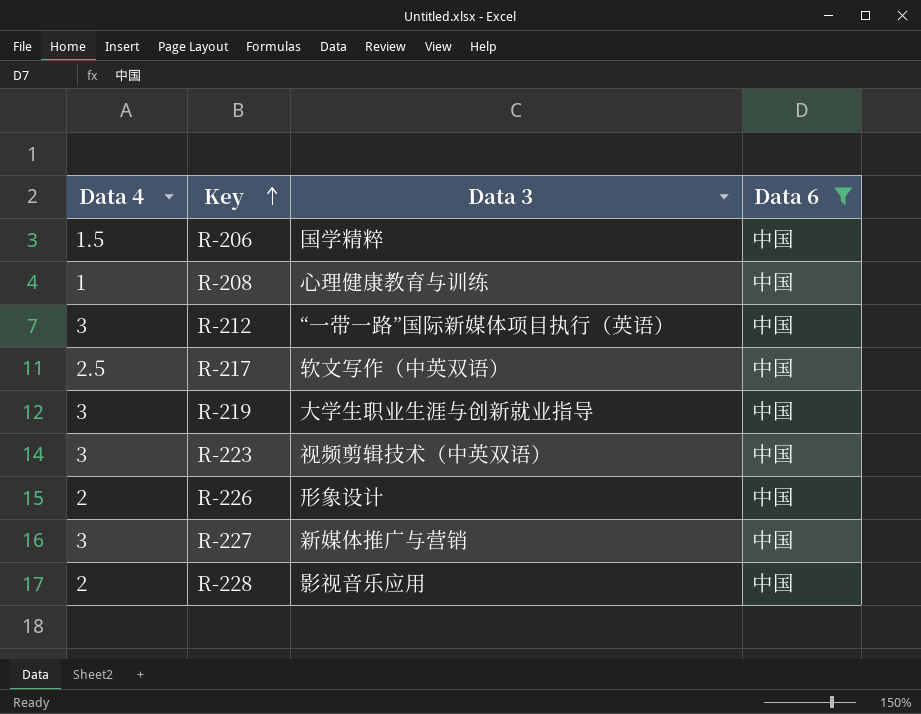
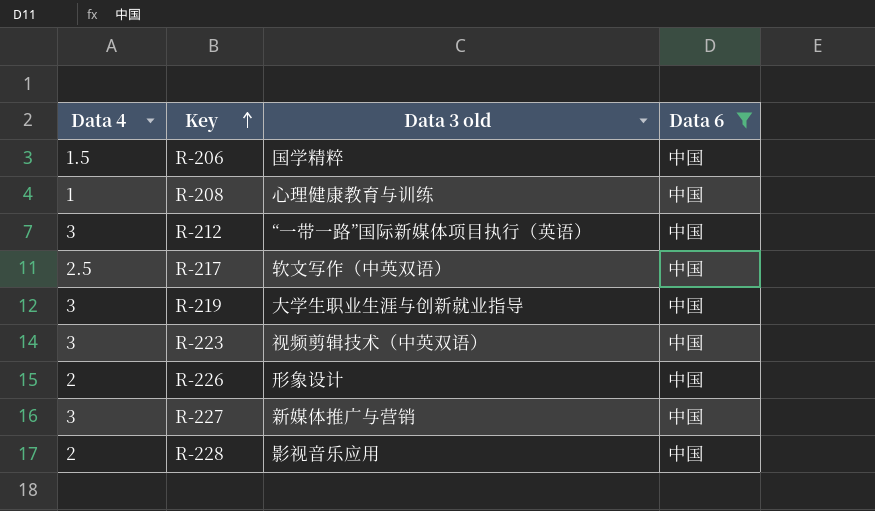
column name: Data 3 -> Data 3 old

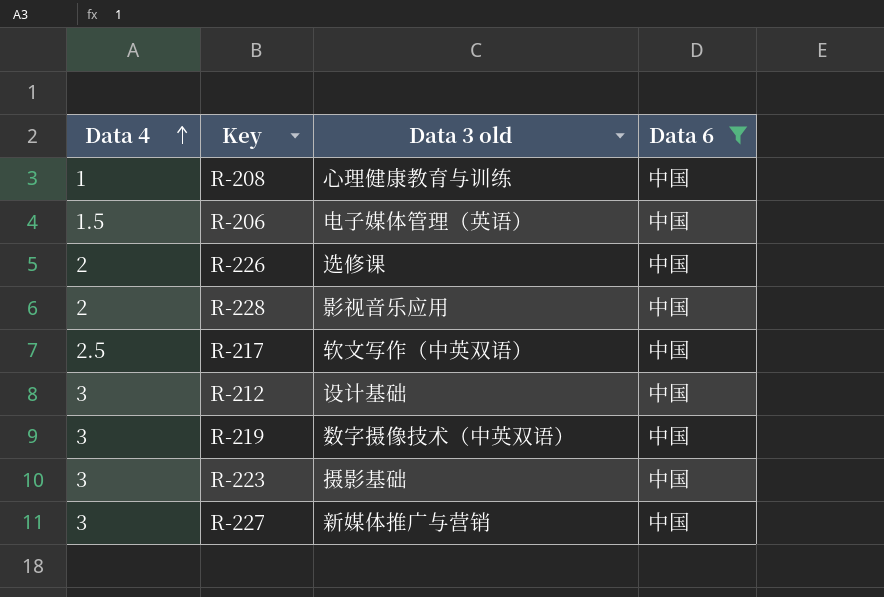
row order: Key ascending -> Data 4 ascending
R-206 | Data 3 old: 国学精粹 -> 电子媒体管理（英语）
R-226 | Data 3 old: 形象设计 -> 选修课
R-212 | Data 3 old: “一带一路”国际新媒体项目执行（英语） -> 设计基础
R-219 | Data 3 old: 大学生职业生涯与创新就业指导 -> 数字摄像技术（中英双语）
R-223 | Data 3 old: 视频剪辑技术（中英双语） -> 摄影基础

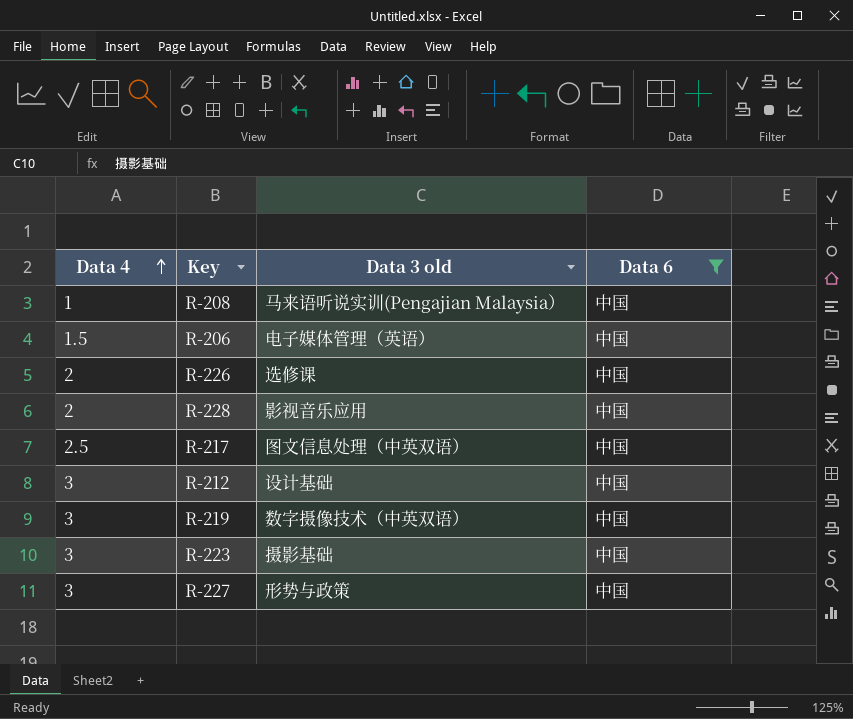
R-208 | Data 3 old: 心理健康教育与训练 -> 马来语听说实训(Pengajian Malaysia）
R-217 | Data 3 old: 软文写作（中英双语） -> 图文信息处理（中英双语）
R-227 | Data 3 old: 新媒体推广与营销 -> 形势与政策

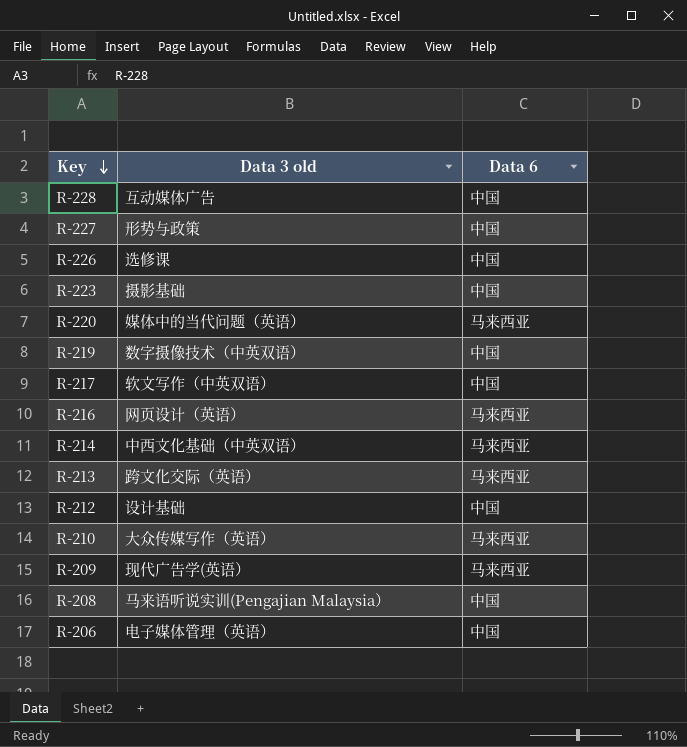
filter: Data 6 = 中国 -> none
row order: Data 4 ascending -> Key descending
column Data 4 | position: 1 -> none
R-228 | Data 3 old: 影视音乐应用 -> 互动媒体广告
R-217 | Data 3 old: 图文信息处理（中英双语） -> 软文写作（中英双语）

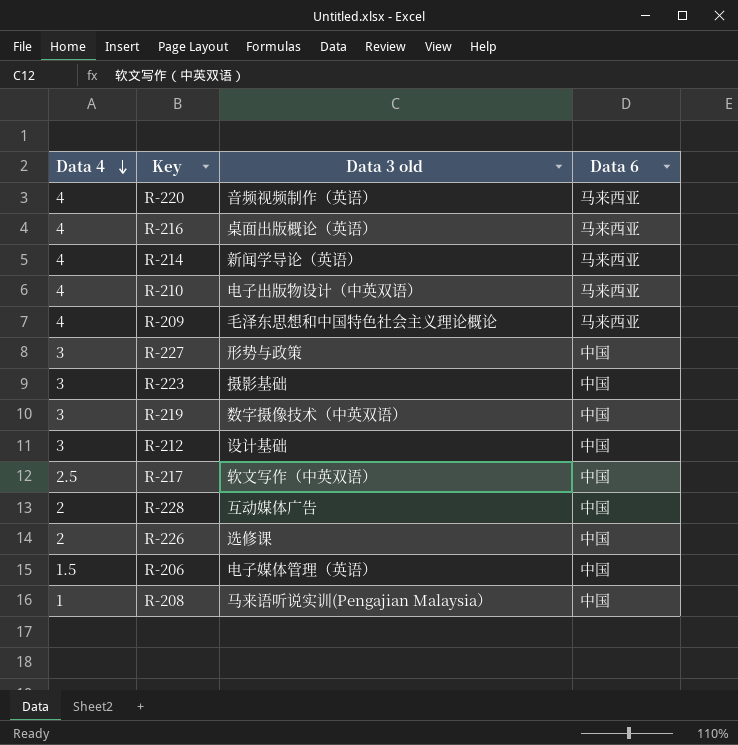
row order: Key descending -> Data 4 descending
column Data 4 | position: none -> 1
row R-213: 跨文化交际（英语） | 马来西亚 -> none
R-220 | Data 3 old: 媒体中的当代问题（英语） -> 音频视频制作（英语）
R-216 | Data 3 old: 网页设计（英语） -> 桌面出版概论（英语）
R-214 | Data 3 old: 中西文化基础（中英双语） -> 新闻学导论（英语）
R-210 | Data 3 old: 大众传媒写作（英语） -> 电子出版物设计（中英双语）
R-209 | Data 3 old: 现代广告学(英语） -> 毛泽东思想和中国特色社会主义理论概论

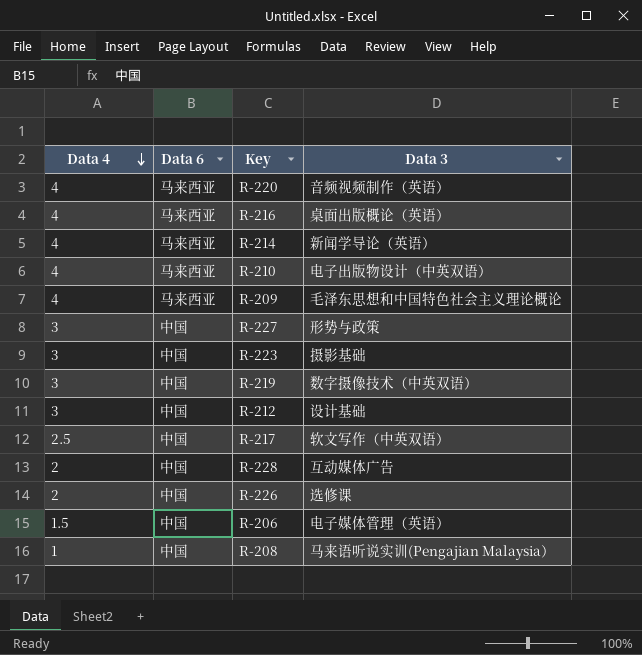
column Data 6 | position: 4 -> 2
column name: Data 3 old -> Data 3

